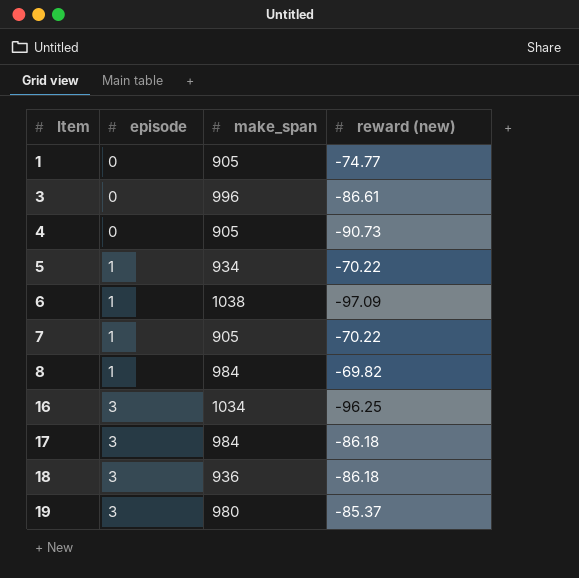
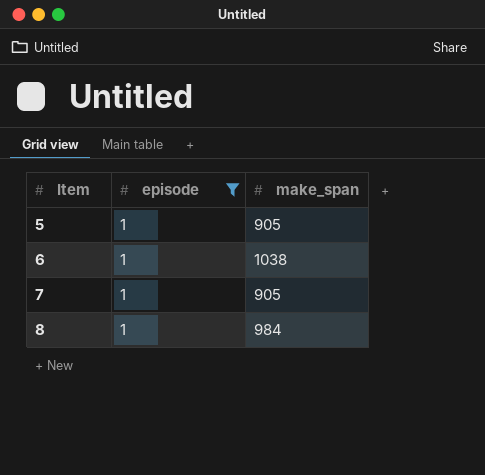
filter: none -> episode = 1
column reward (new) | position: 4 -> none
5 | make_span: 934 -> 905

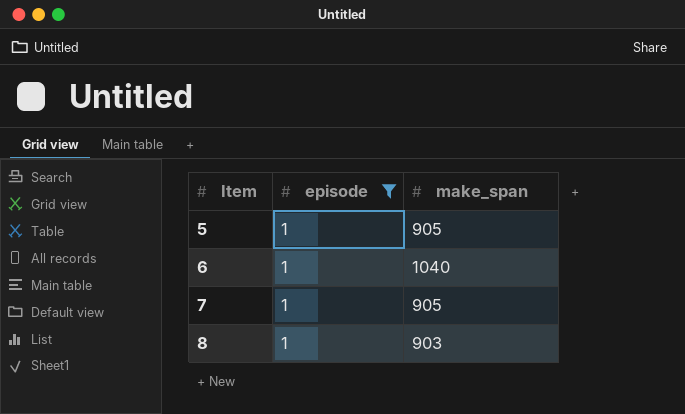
6 | make_span: 1038 -> 1040
8 | make_span: 984 -> 903

